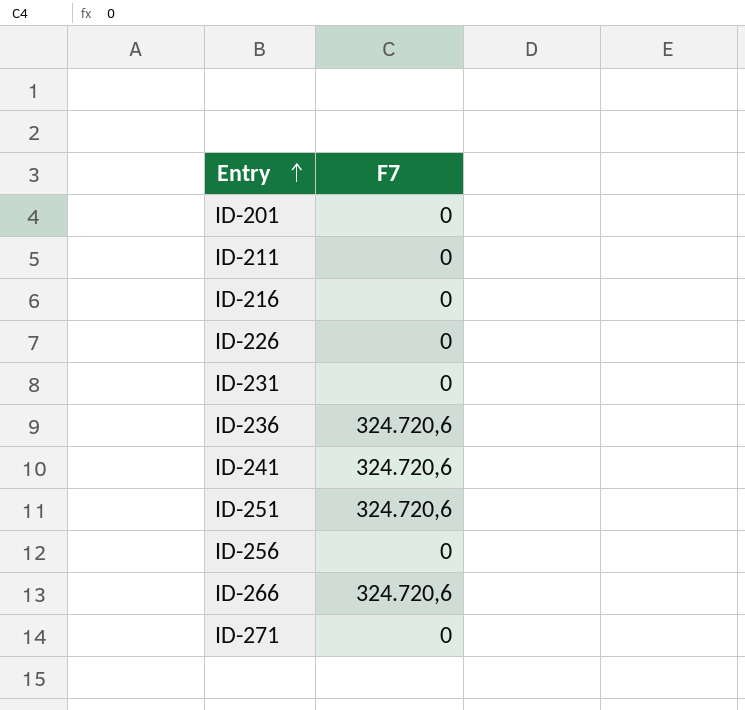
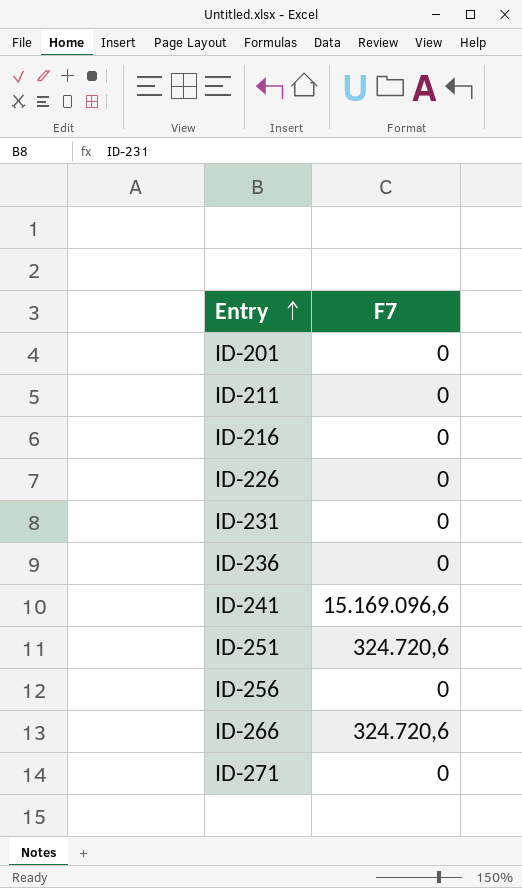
ID-236 | F7: 324.720,6 -> 0
ID-241 | F7: 324.720,6 -> 15.169.096,6

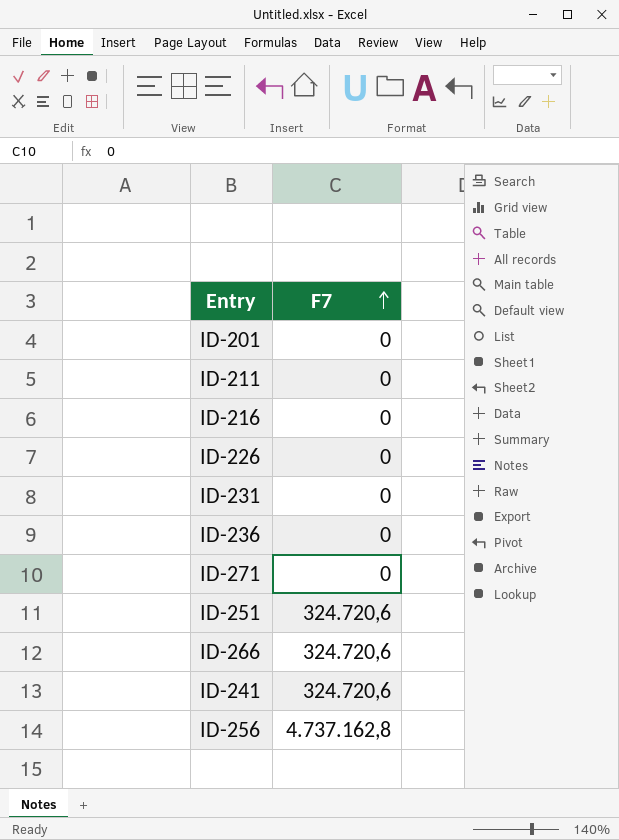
row order: Entry ascending -> F7 ascending
ID-241 | F7: 15.169.096,6 -> 324.720,6
ID-256 | F7: 0 -> 4.737.162,8

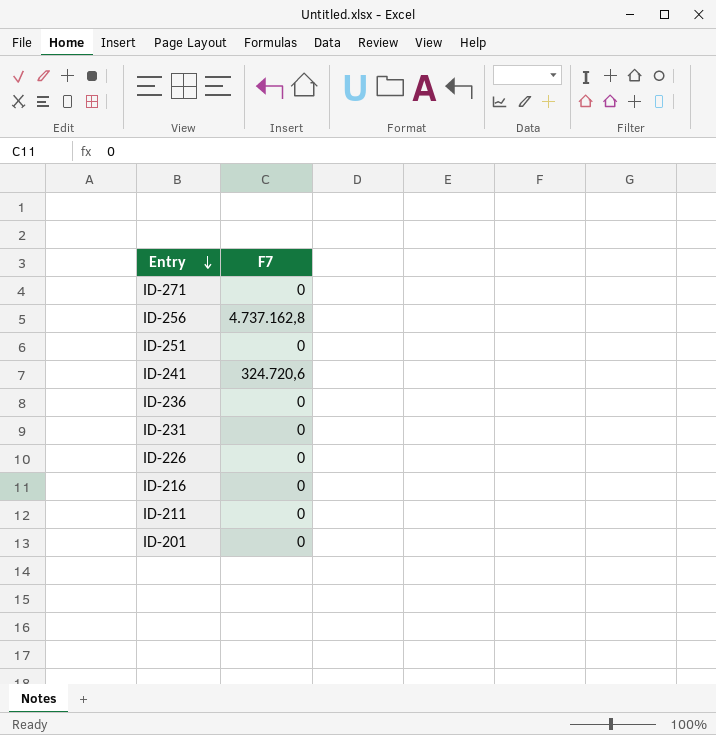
row order: F7 ascending -> Entry descending
row ID-266: 324.720,6 -> none
ID-251 | F7: 324.720,6 -> 0

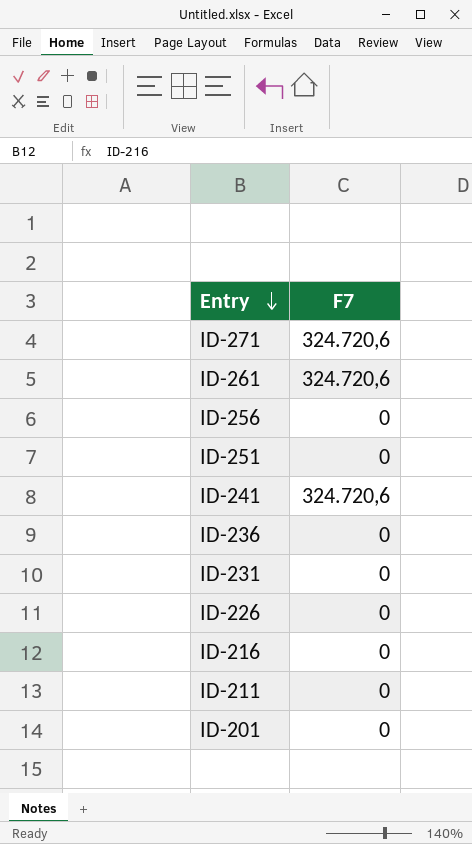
ID-271 | F7: 0 -> 324.720,6
row ID-261: none -> 324.720,6
ID-256 | F7: 4.737.162,8 -> 0

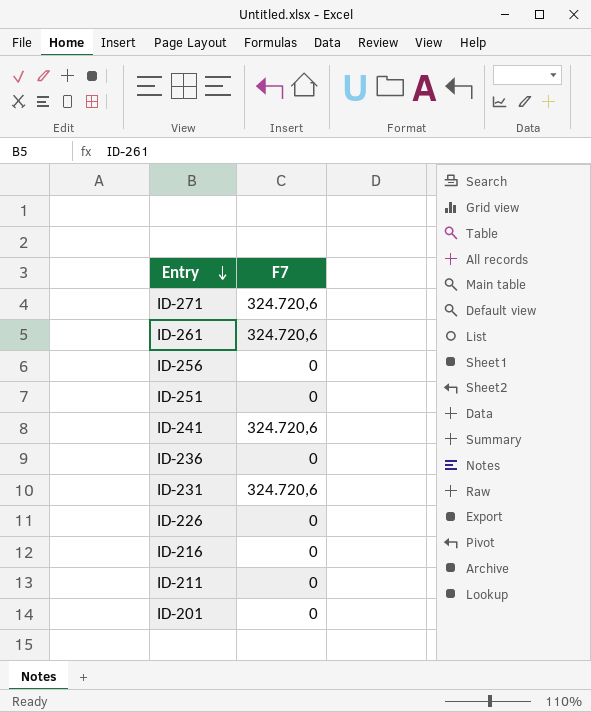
ID-231 | F7: 0 -> 324.720,6

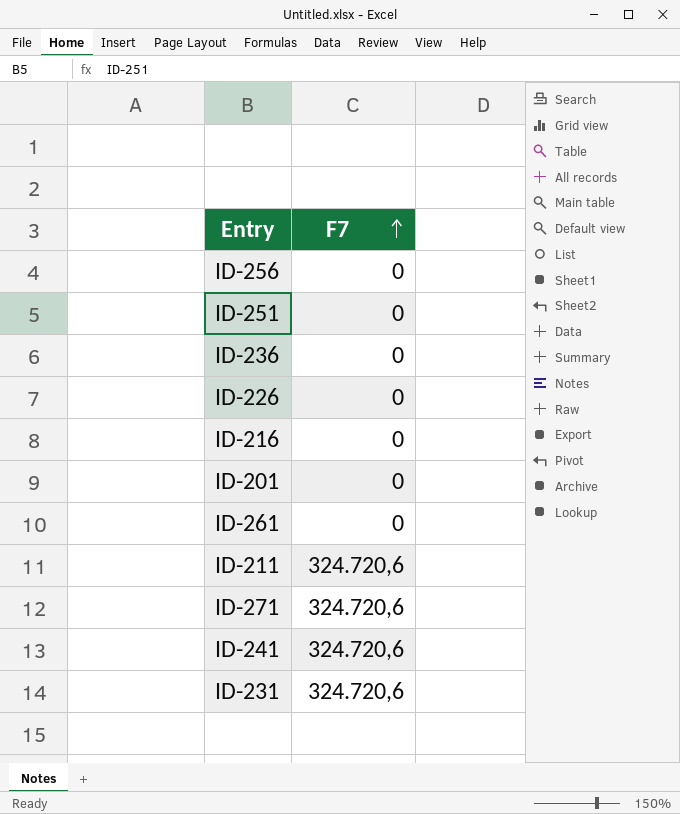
row order: Entry descending -> F7 ascending
ID-261 | F7: 324.720,6 -> 0
ID-211 | F7: 0 -> 324.720,6

